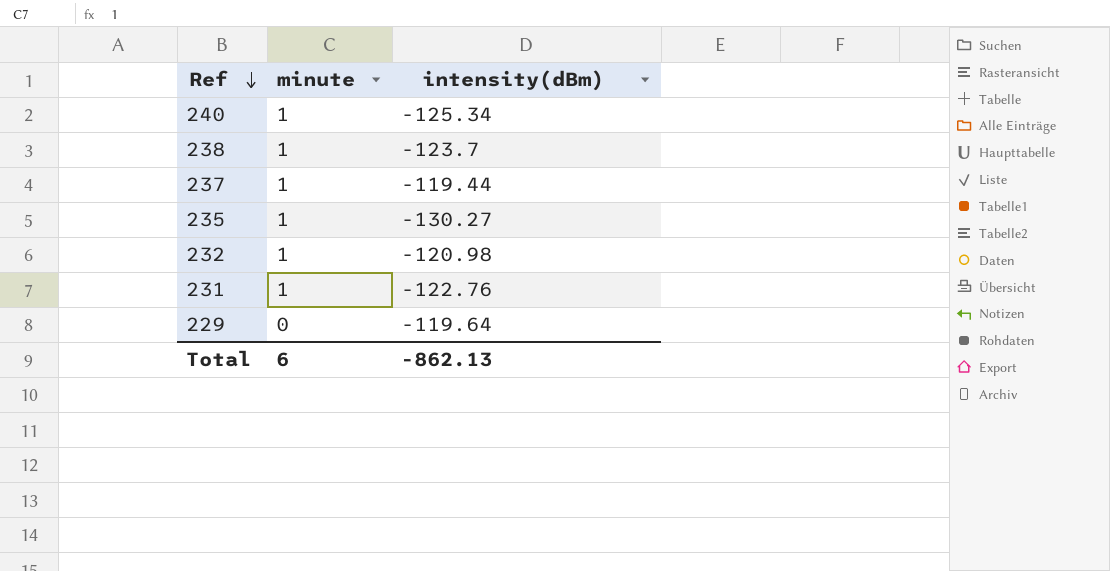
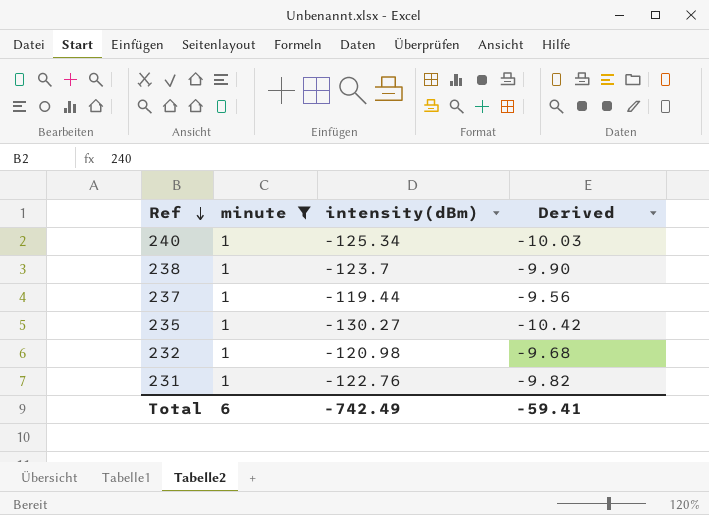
filter: none -> minute = 1
column Derived | formula: none -> [intensity(dBm)] * 0.08
Total | intensity(dBm): -862.13 -> -742.49

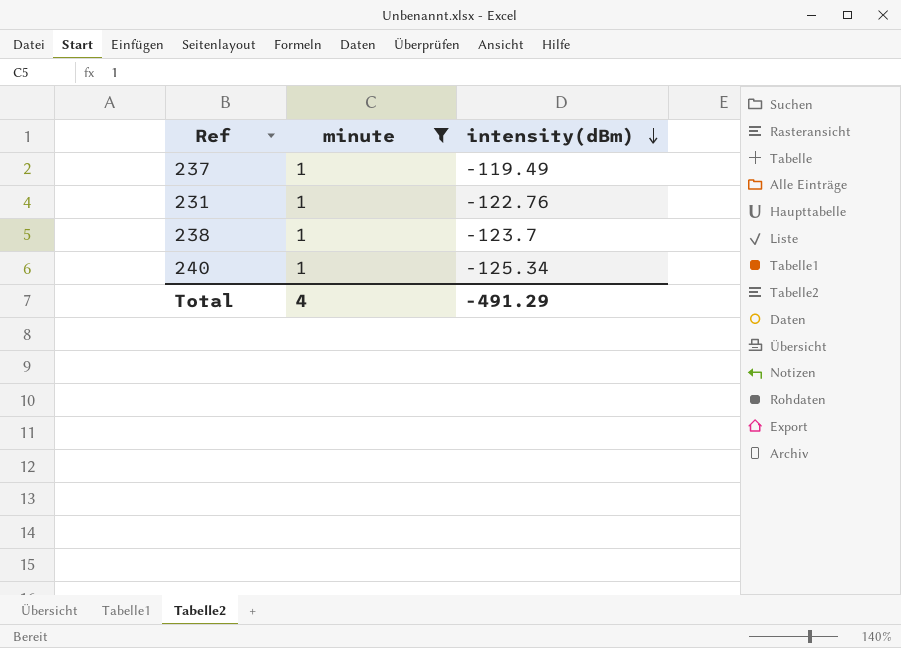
row order: Ref descending -> intensity(dBm) descending
column Derived | formula: [intensity(dBm)] * 0.08 -> none
row 235: 1 | -130.27 | -10.42 -> none
row 232: 1 | -120.98 | -9.68 -> none
237 | intensity(dBm): -119.44 -> -119.49
Total | minute: 6 -> 4
Total | intensity(dBm): -742.49 -> -491.29

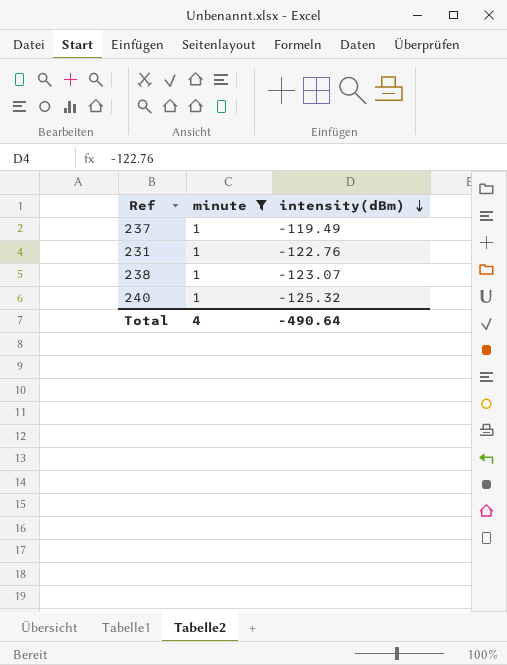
238 | intensity(dBm): -123.7 -> -123.07
240 | intensity(dBm): -125.34 -> -125.32
Total | intensity(dBm): -491.29 -> -490.64

